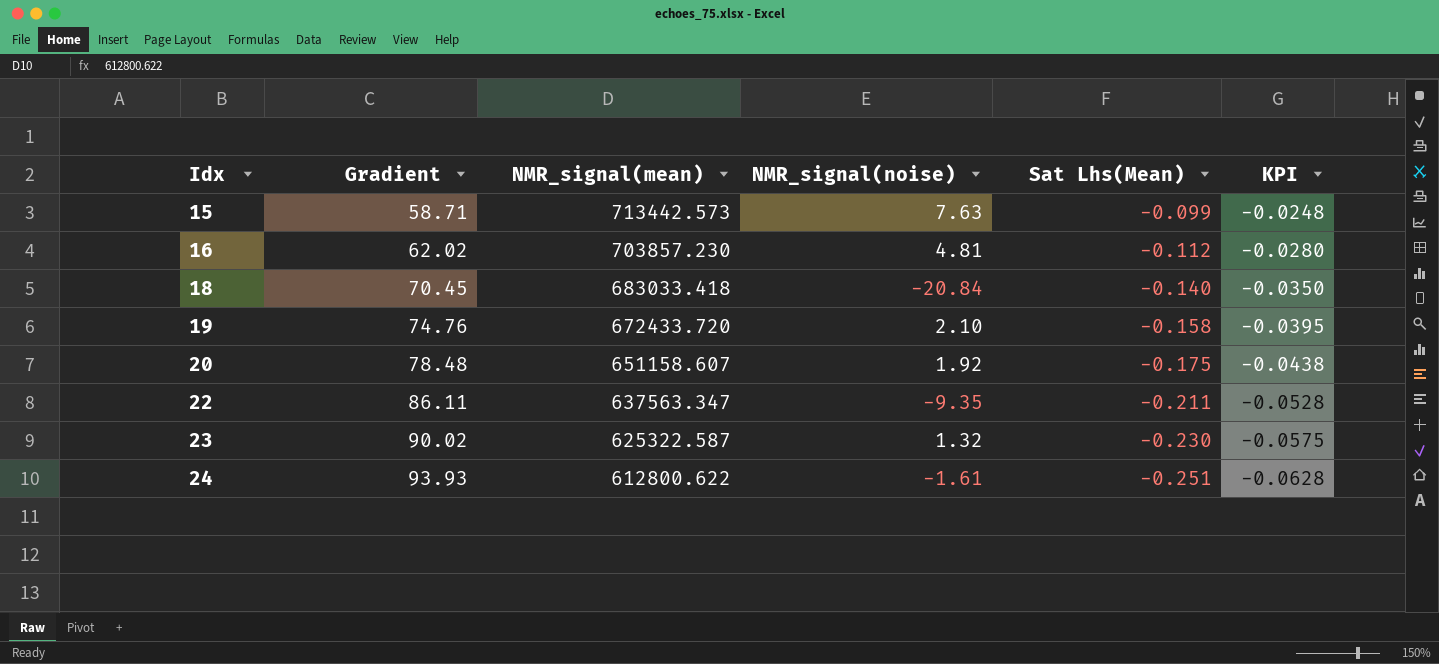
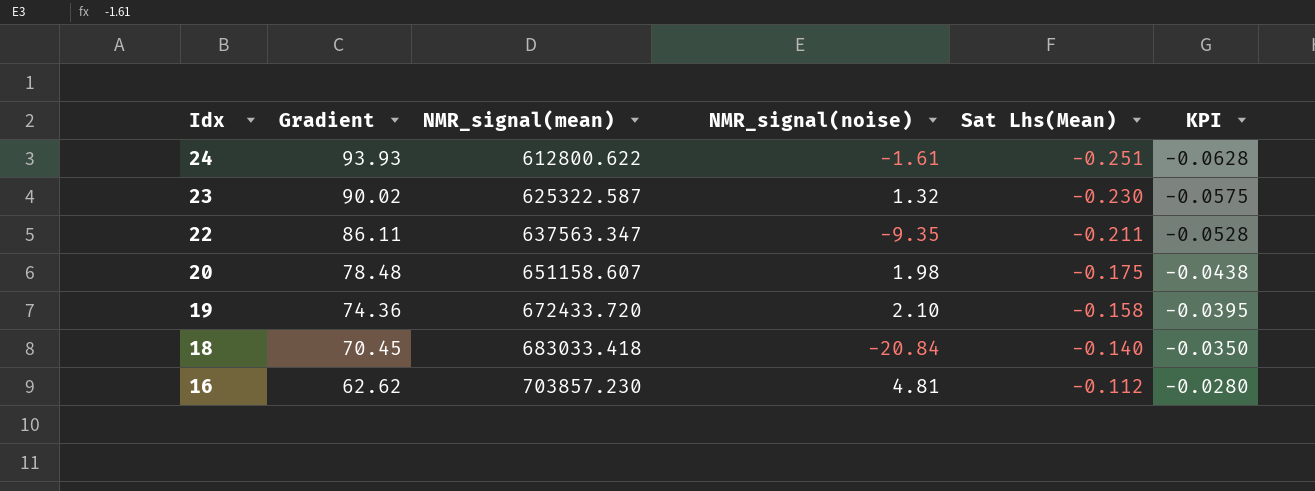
row order: Idx ascending -> Idx descending
row 15: 58.71 | 713442.573 | 7.63 | -0.099 | -0.0248 -> none
20 | NMR_signal(noise): 1.92 -> 1.98
19 | Gradient: 74.76 -> 74.36
16 | Gradient: 62.02 -> 62.62

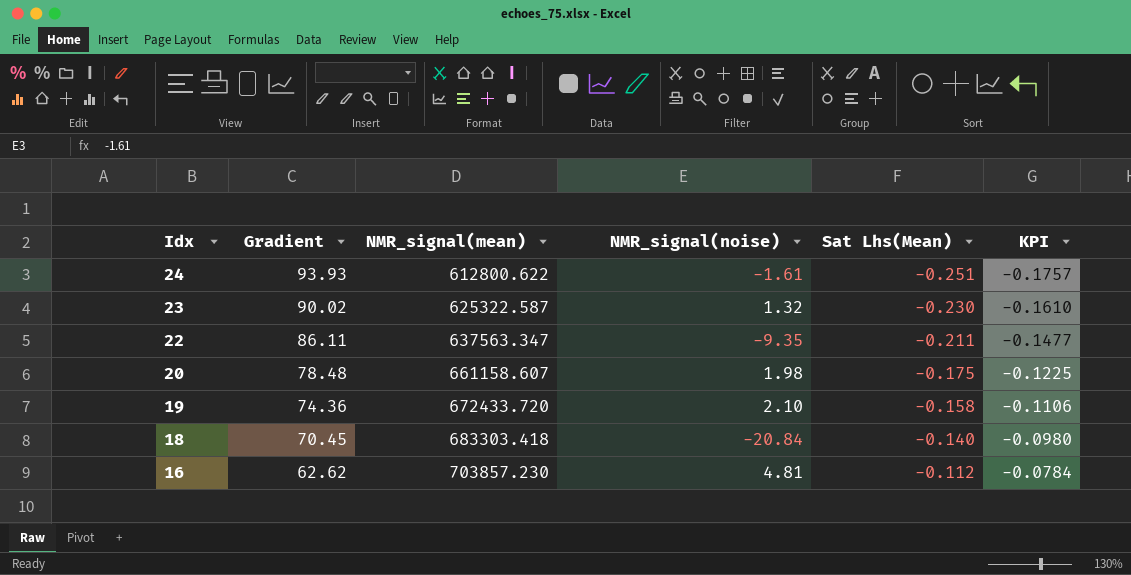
column KPI | formula: [Sat Lhs(Mean)] * 0.25 -> [Sat Lhs(Mean)] * 0.7
20 | NMR_signal(mean): 651158.607 -> 661158.607
18 | NMR_signal(mean): 683033.418 -> 683303.418

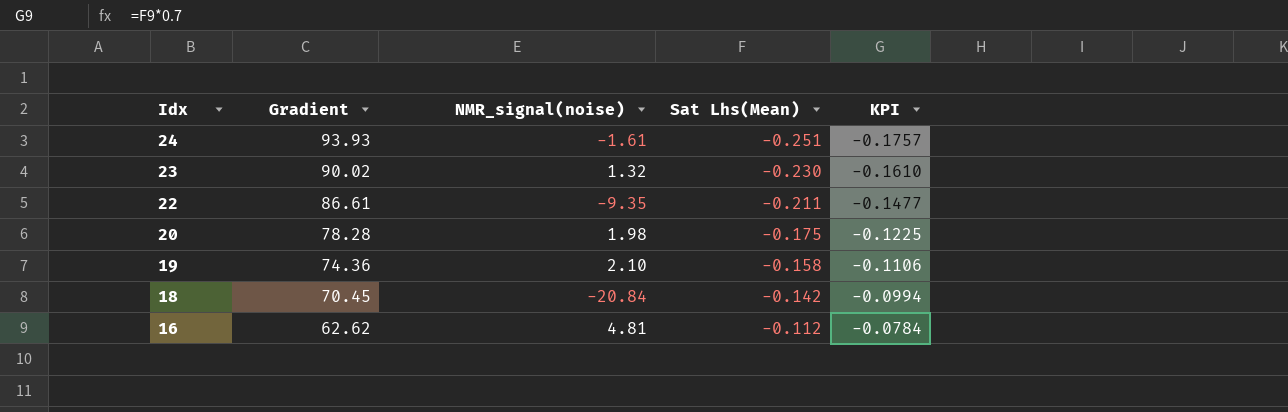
column NMR_signal(mean) | position: 3 -> none
22 | Gradient: 86.11 -> 86.61
20 | Gradient: 78.48 -> 78.28
18 | Sat Lhs(Mean): -0.140 -> -0.142
18 | KPI: -0.0980 -> -0.0994

